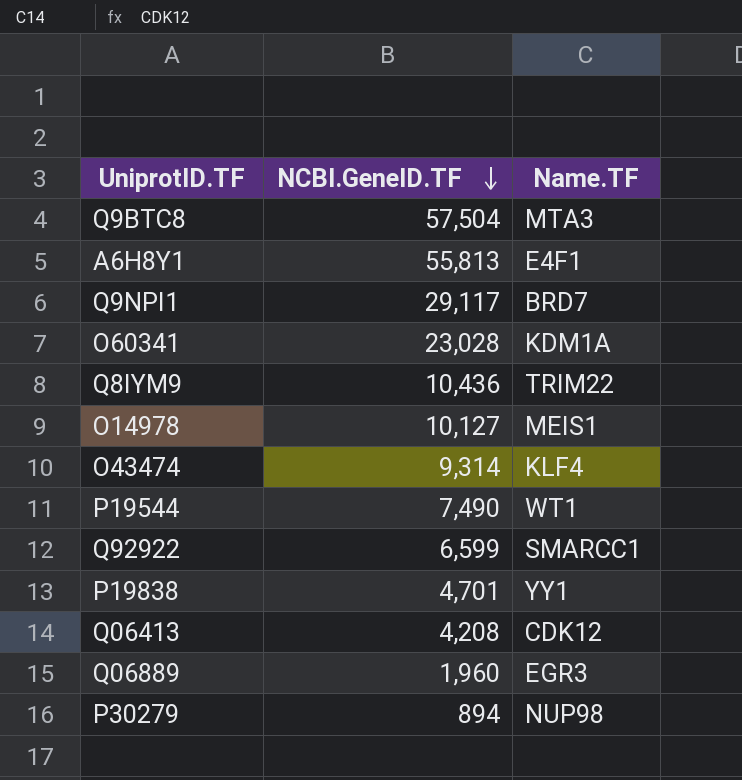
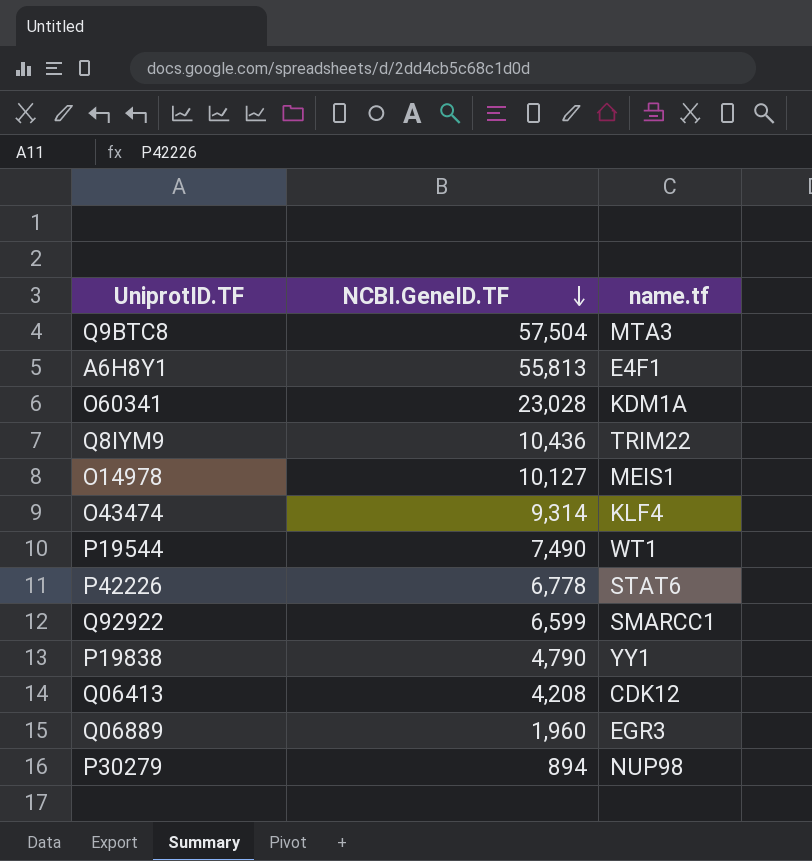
column name: Name.TF -> name.tf
row Q9NPI1: 29,117 | BRD7 -> none
row P42226: none -> 6,778 | STAT6
P19838 | NCBI.GeneID.TF: 4,701 -> 4,790

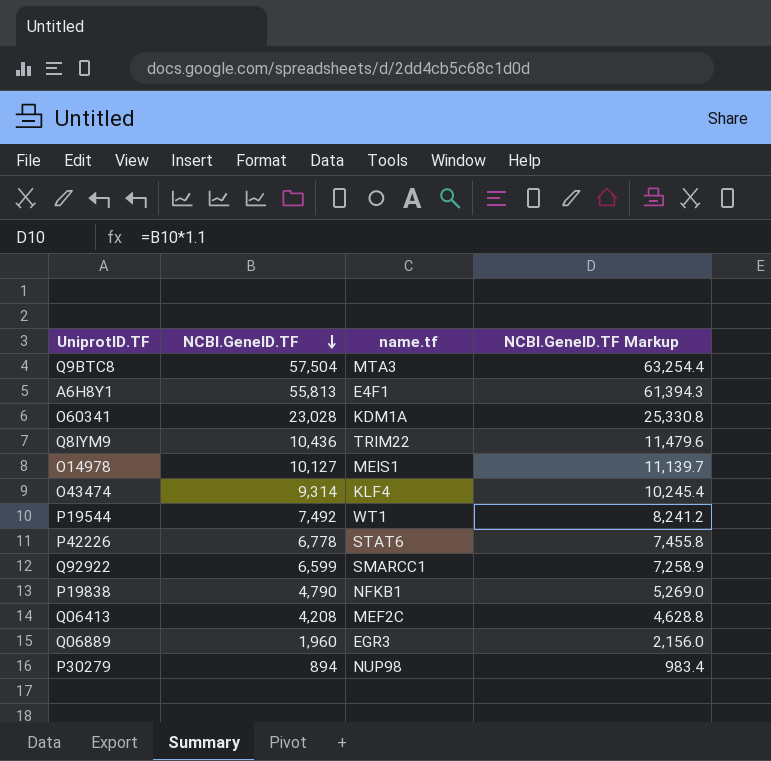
column NCBI.GeneID.TF Markup | formula: none -> [NCBI.GeneID.TF] * 1.1
P19544 | NCBI.GeneID.TF: 7,490 -> 7,492
P19838 | name.tf: YY1 -> NFKB1
Q06413 | name.tf: CDK12 -> MEF2C

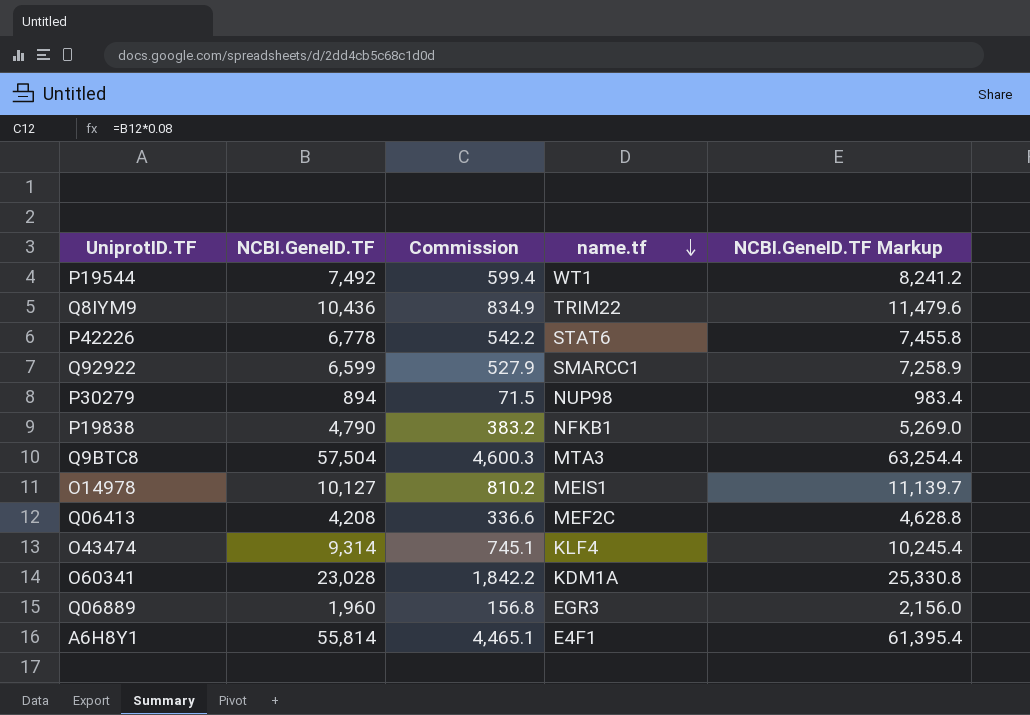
row order: NCBI.GeneID.TF descending -> name.tf descending
column Commission | formula: none -> [NCBI.GeneID.TF] * 0.08
A6H8Y1 | NCBI.GeneID.TF: 55,813 -> 55,814
A6H8Y1 | NCBI.GeneID.TF Markup: 61,394.3 -> 61,395.4

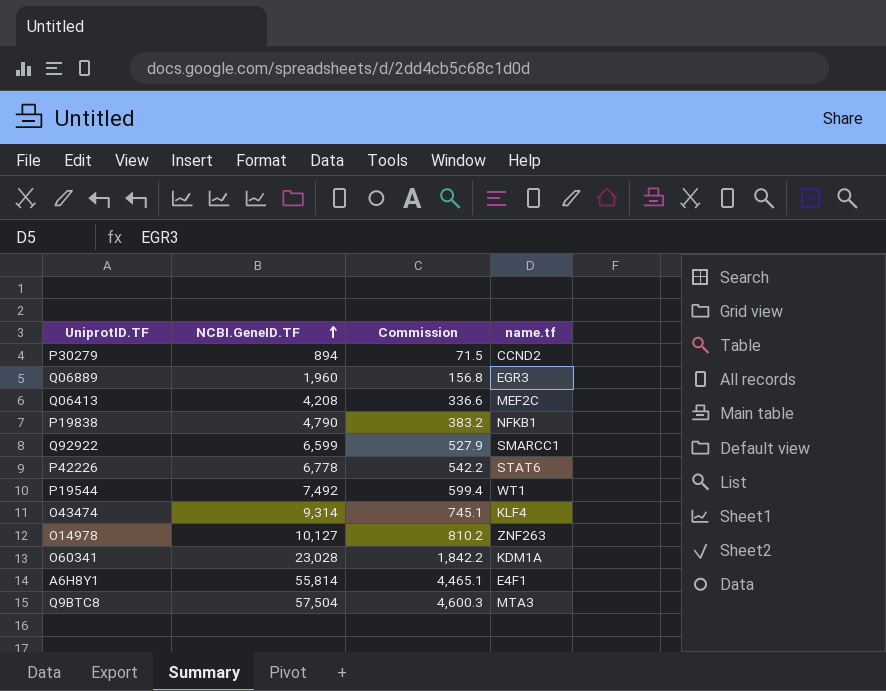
row order: name.tf descending -> NCBI.GeneID.TF ascending
column NCBI.GeneID.TF Markup | formula: [NCBI.GeneID.TF] * 1.1 -> none
row Q8IYM9: 10,436 | 834.9 | TRIM22 | 11,479.6 -> none
P30279 | name.tf: NUP98 -> CCND2
O14978 | name.tf: MEIS1 -> ZNF263

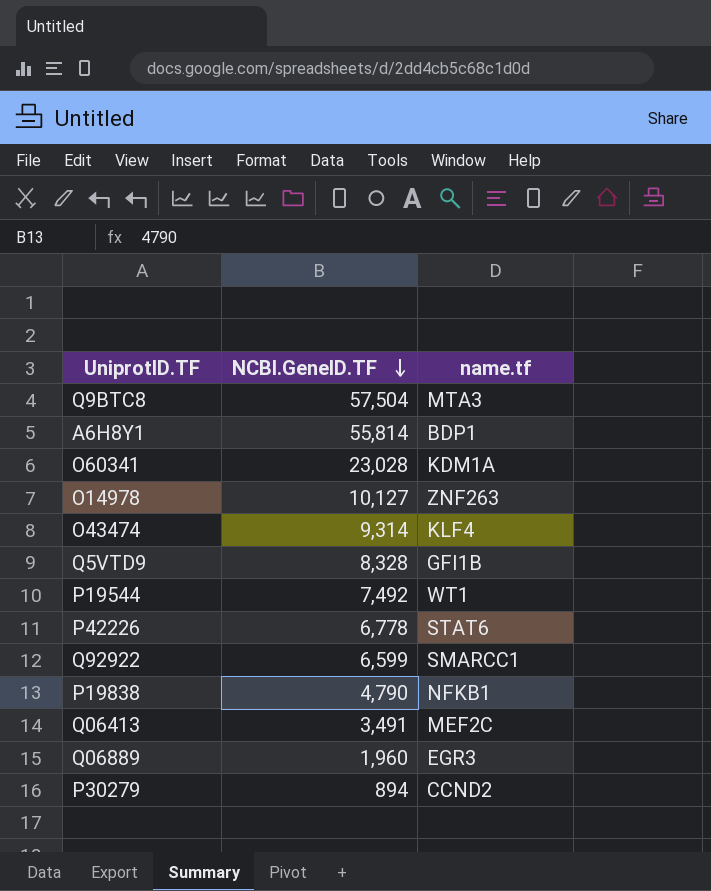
row order: NCBI.GeneID.TF ascending -> NCBI.GeneID.TF descending
column Commission | formula: [NCBI.GeneID.TF] * 0.08 -> none
A6H8Y1 | name.tf: E4F1 -> BDP1
row Q5VTD9: none -> 8,328 | GFI1B
Q06413 | NCBI.GeneID.TF: 4,208 -> 3,491

